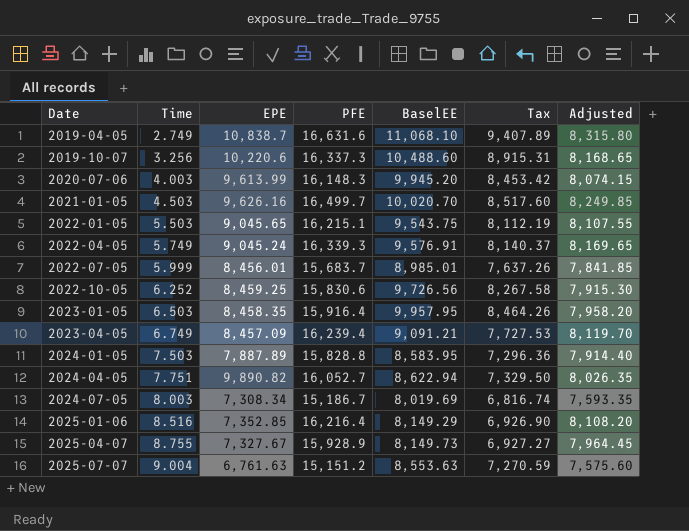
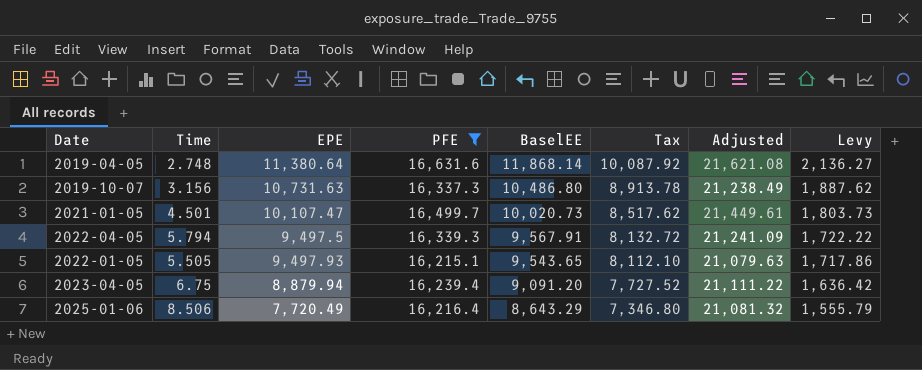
filter: none -> PFE >= 16,215.1
row order: Date ascending -> BaselEE descending
column Adjusted | formula: [PFE] * 0.5 -> [PFE] * 1.3
column Levy | formula: none -> [BaselEE] * 0.18
2019-04-05 | Time: 2.749 -> 2.748
2019-04-05 | EPE: 10,838.7 -> 11,380.64
2019-04-05 | BaselEE: 11,068.10 -> 11,868.14
2019-04-05 | Tax: 9,407.89 -> 10,087.92
2019-10-07 | Time: 3.256 -> 3.156
2019-10-07 | EPE: 10,220.6 -> 10,731.63
2019-10-07 | BaselEE: 10,488.60 -> 10,486.80
2019-10-07 | Tax: 8,915.31 -> 8,913.78
2021-01-05 | Time: 4.503 -> 4.501
2021-01-05 | EPE: 9,626.16 -> 10,107.47
2021-01-05 | BaselEE: 10,020.70 -> 10,020.73
2021-01-05 | Tax: 8,517.60 -> 8,517.62
2022-04-05 | Time: 5.749 -> 5.794
2022-04-05 | EPE: 9,045.24 -> 9,497.5
2022-04-05 | BaselEE: 9,576.91 -> 9,567.91
2022-04-05 | Tax: 8,140.37 -> 8,132.72
2022-01-05 | Time: 5.503 -> 5.505
2022-01-05 | EPE: 9,045.65 -> 9,497.93
2022-01-05 | BaselEE: 9,543.75 -> 9,543.65
2022-01-05 | Tax: 8,112.19 -> 8,112.10
2023-04-05 | Time: 6.749 -> 6.75
2023-04-05 | EPE: 8,457.09 -> 8,879.94
2023-04-05 | BaselEE: 9,091.21 -> 9,091.20
2023-04-05 | Tax: 7,727.53 -> 7,727.52
2025-01-06 | Time: 8.516 -> 8.506
2025-01-06 | EPE: 7,352.85 -> 7,720.49
2025-01-06 | BaselEE: 8,149.29 -> 8,643.29
2025-01-06 | Tax: 6,926.90 -> 7,346.80

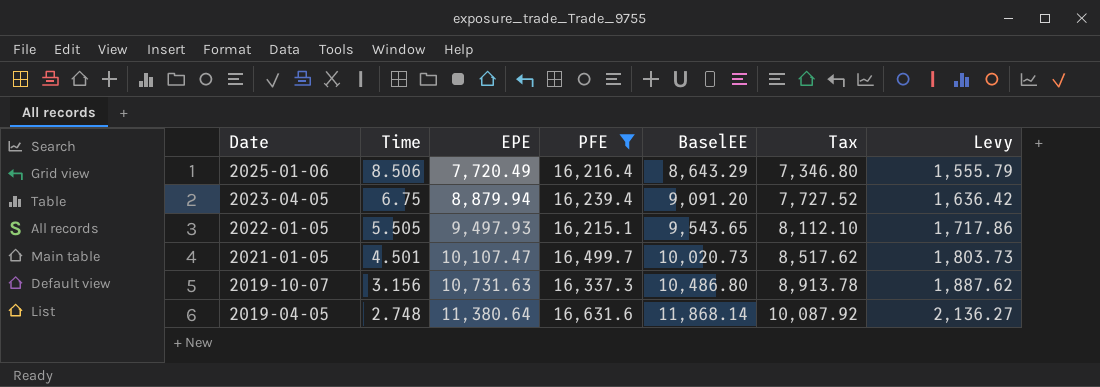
row order: BaselEE descending -> Date descending
column Adjusted | formula: [PFE] * 1.3 -> none
row 2022-04-05: 5.794 | 9,497.5 | 16,339.3 | 9,567.91 | 8,132.72 | 21,241.09 | 1,722.22 -> none

